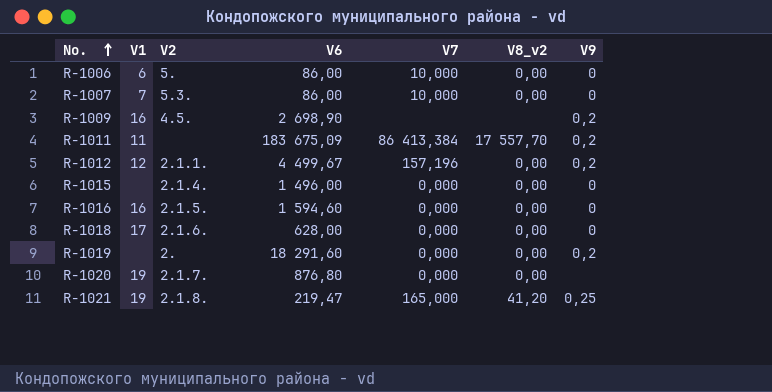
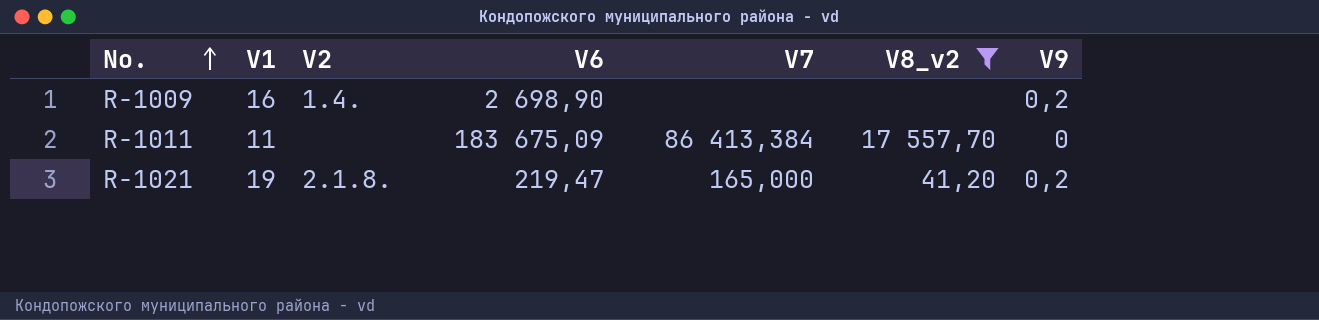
filter: none -> V8_v2 != 0,00
R-1009 | V2: 4.5. -> 1.4.
R-1011 | V9: 0,2 -> 0
R-1021 | V9: 0,25 -> 0,2

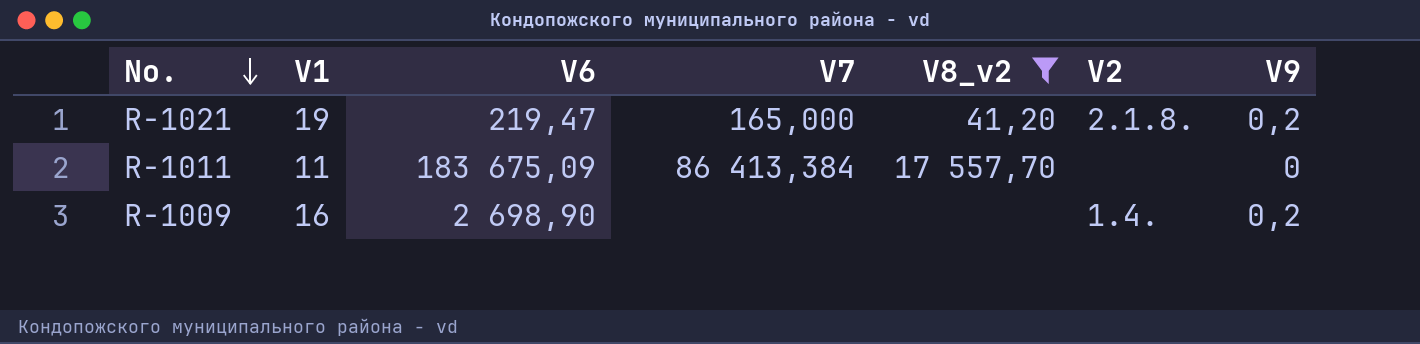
row order: No. ascending -> No. descending
column V2 | position: 3 -> 6

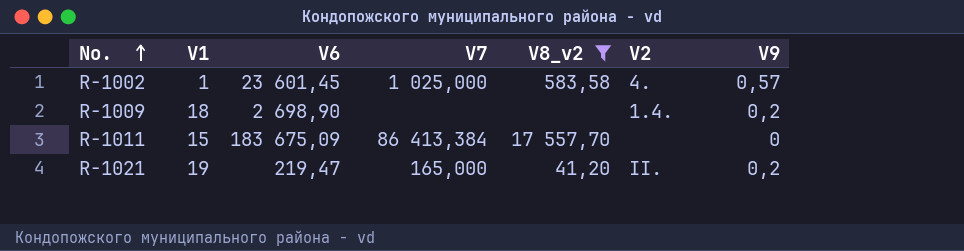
row order: No. descending -> No. ascending
row R-1002: none -> 1 | 23 601,45 | 1 025,000 | 583,58 | 4. | 0,57
R-1009 | V1: 16 -> 18
R-1011 | V1: 11 -> 15
R-1021 | V2: 2.1.8. -> II.

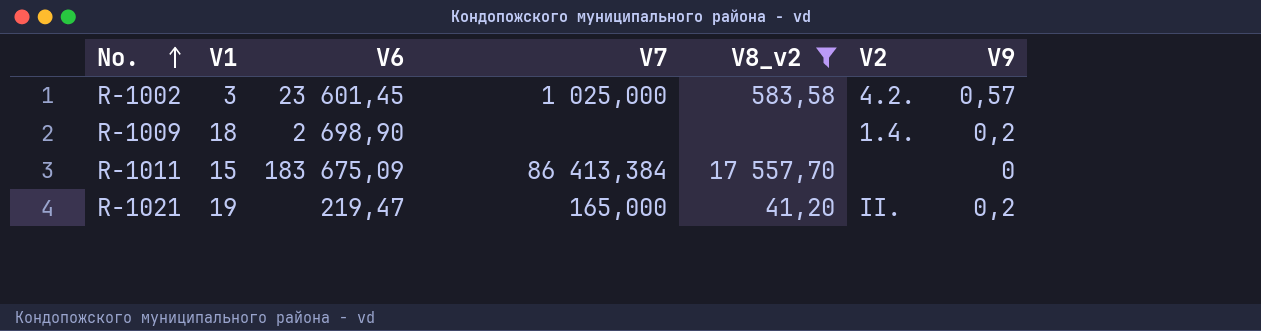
R-1002 | V1: 1 -> 3
R-1002 | V2: 4. -> 4.2.

